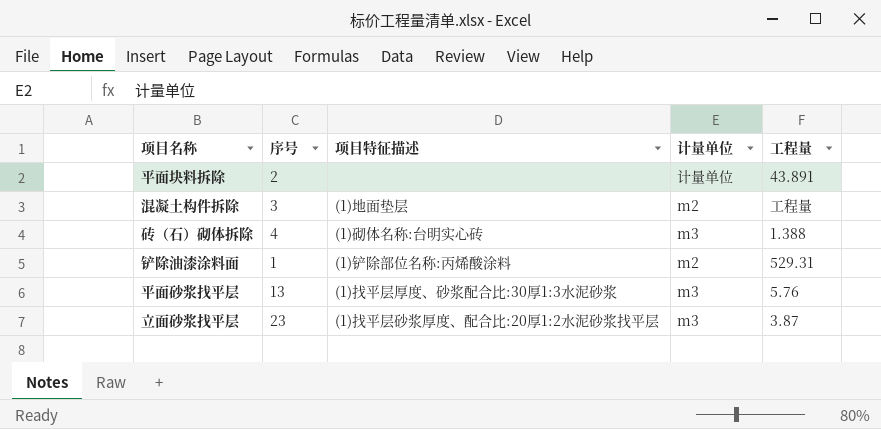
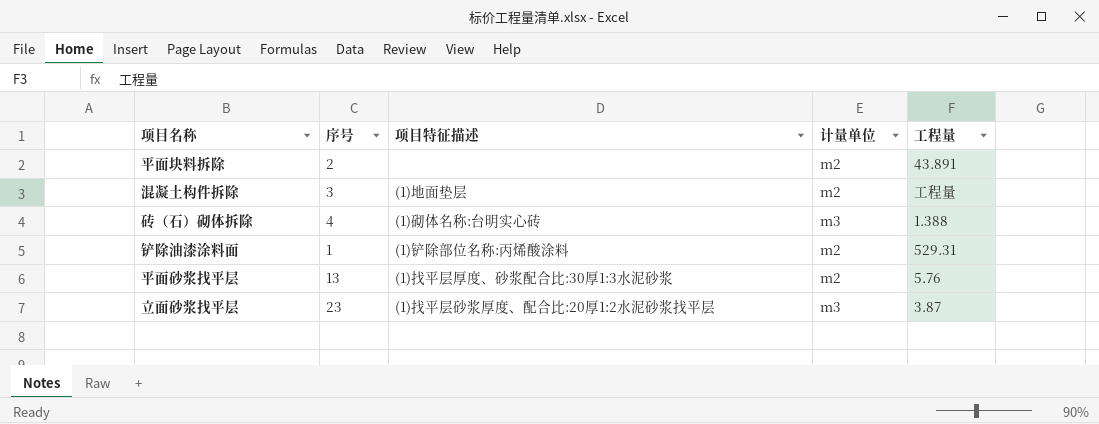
平面块料拆除 | 计量单位: 计量单位 -> m2
平面砂浆找平层 | 计量单位: m3 -> m2

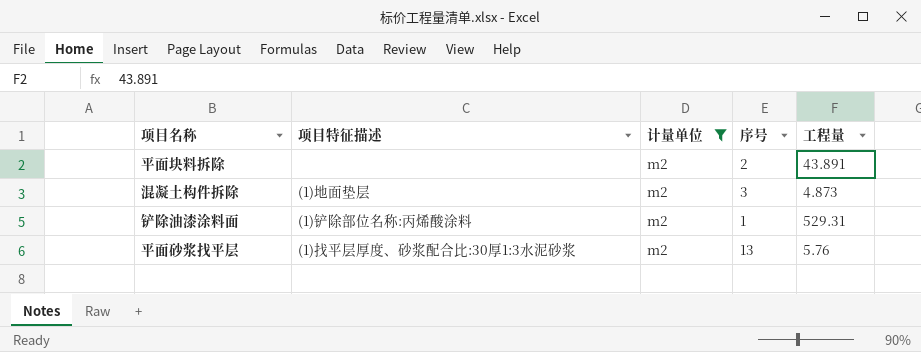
filter: none -> 计量单位 = m2
column 序号 | position: 2 -> 4
混凝土构件拆除 | 工程量: 工程量 -> 4.873

